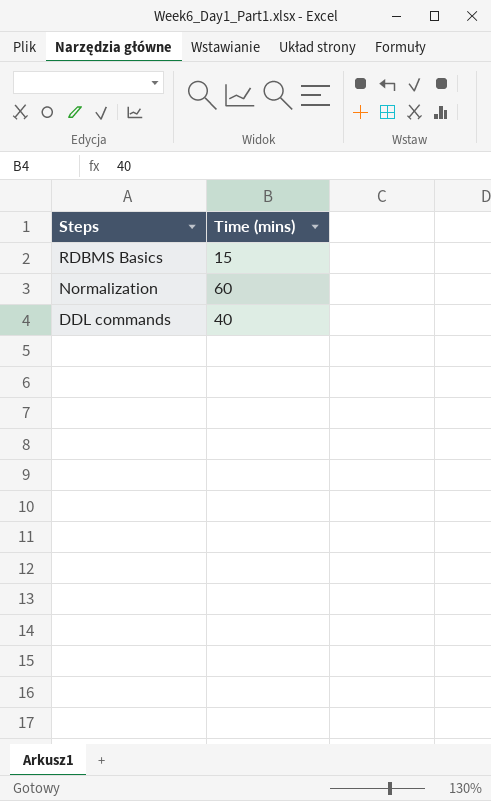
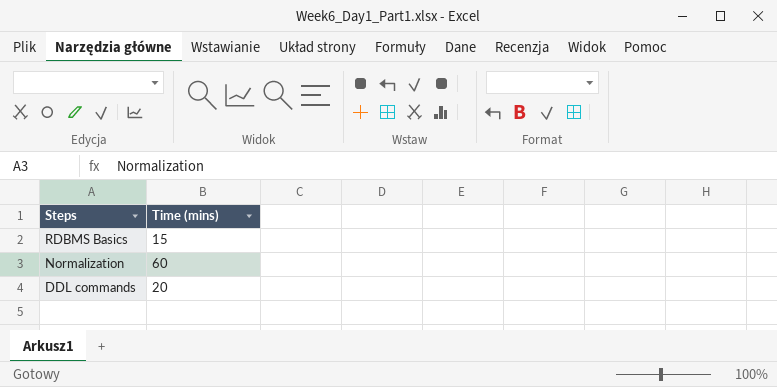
DDL commands | Time (mins): 40 -> 20

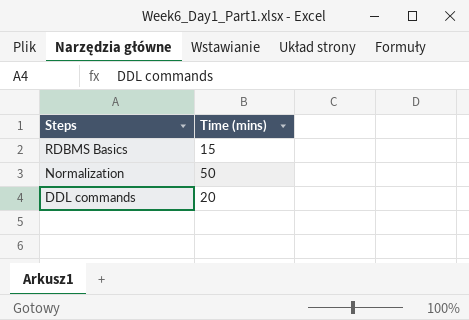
Normalization | Time (mins): 60 -> 50

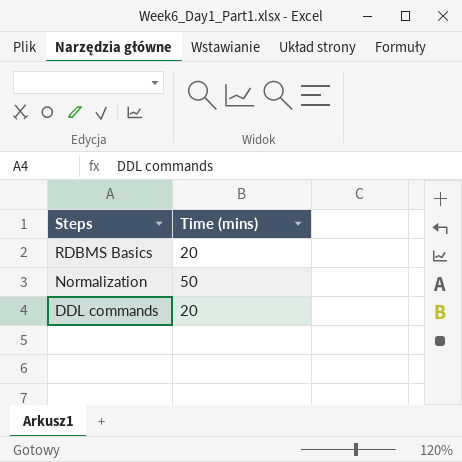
RDBMS Basics | Time (mins): 15 -> 20

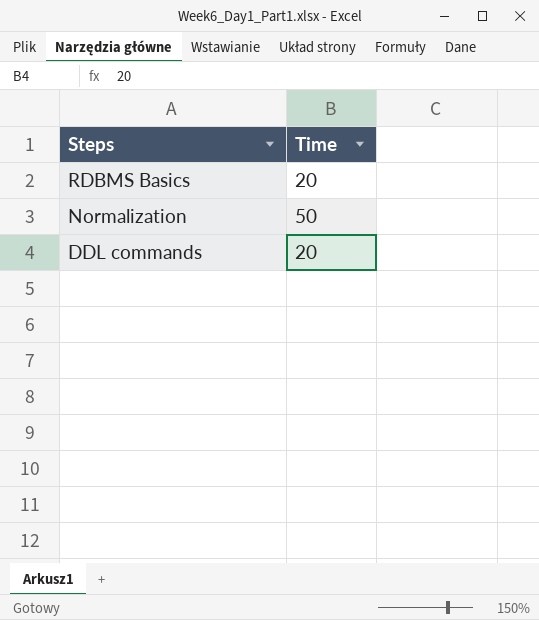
column name: Time (mins) -> Time

